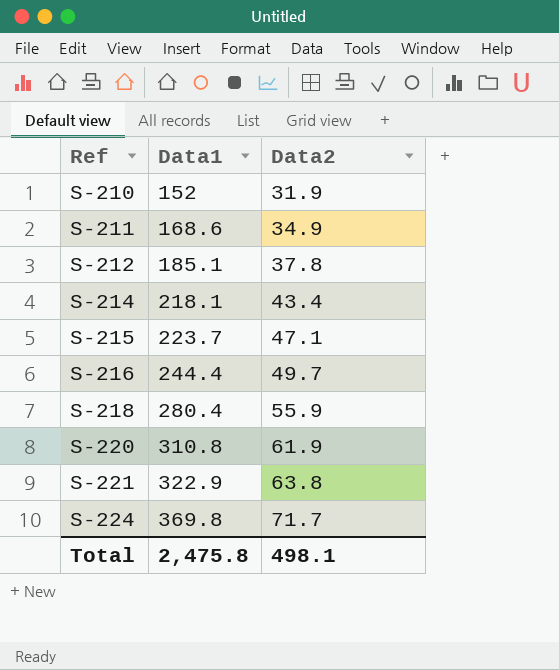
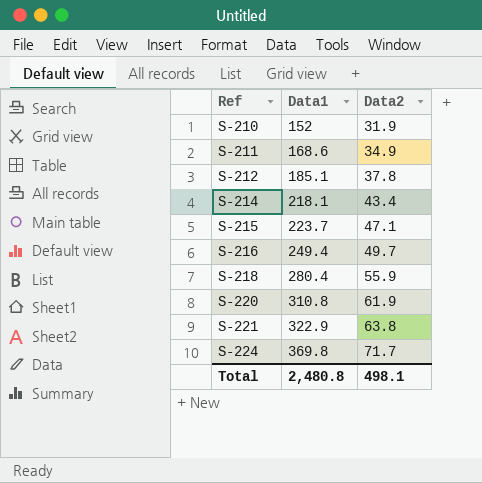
S-216 | Data1: 244.4 -> 249.4
Total | Data1: 2,475.8 -> 2,480.8

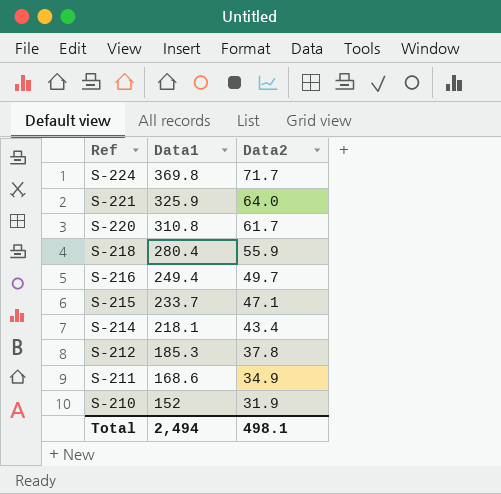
row order: Ref ascending -> Ref descending
S-221 | Data1: 322.9 -> 325.9
S-221 | Data2: 63.8 -> 64.0
S-220 | Data2: 61.9 -> 61.7
S-215 | Data1: 223.7 -> 233.7
S-212 | Data1: 185.1 -> 185.3
Total | Data1: 2,480.8 -> 2,494

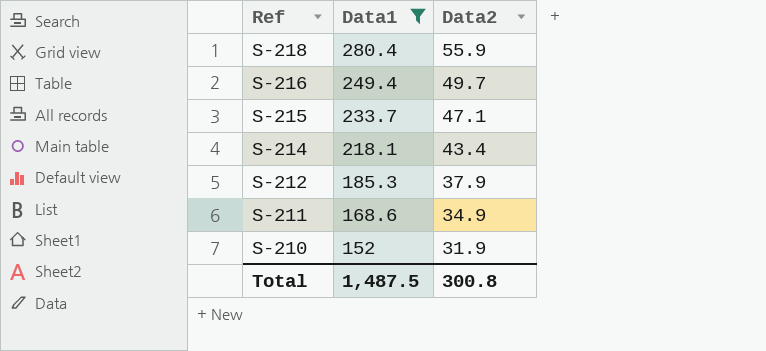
filter: none -> Data1 <= 280.4
S-212 | Data2: 37.8 -> 37.9
Total | Data1: 2,494 -> 1,487.5
Total | Data2: 498.1 -> 300.8

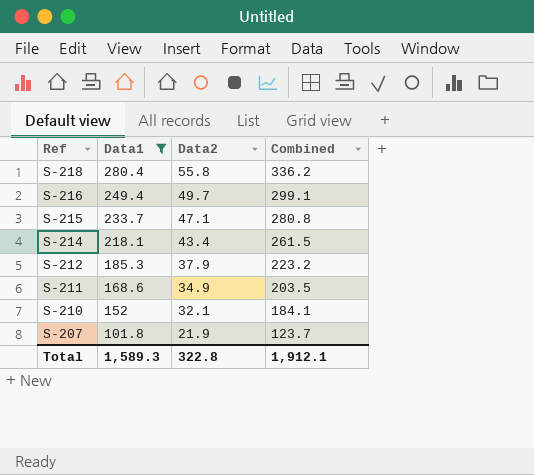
column Combined | formula: none -> [Data1] + [Data2]
S-218 | Data2: 55.9 -> 55.8
S-210 | Data2: 31.9 -> 32.1
row S-207: none -> 101.8 | 21.9 | 123.7
Total | Data1: 1,487.5 -> 1,589.3
Total | Data2: 300.8 -> 322.8

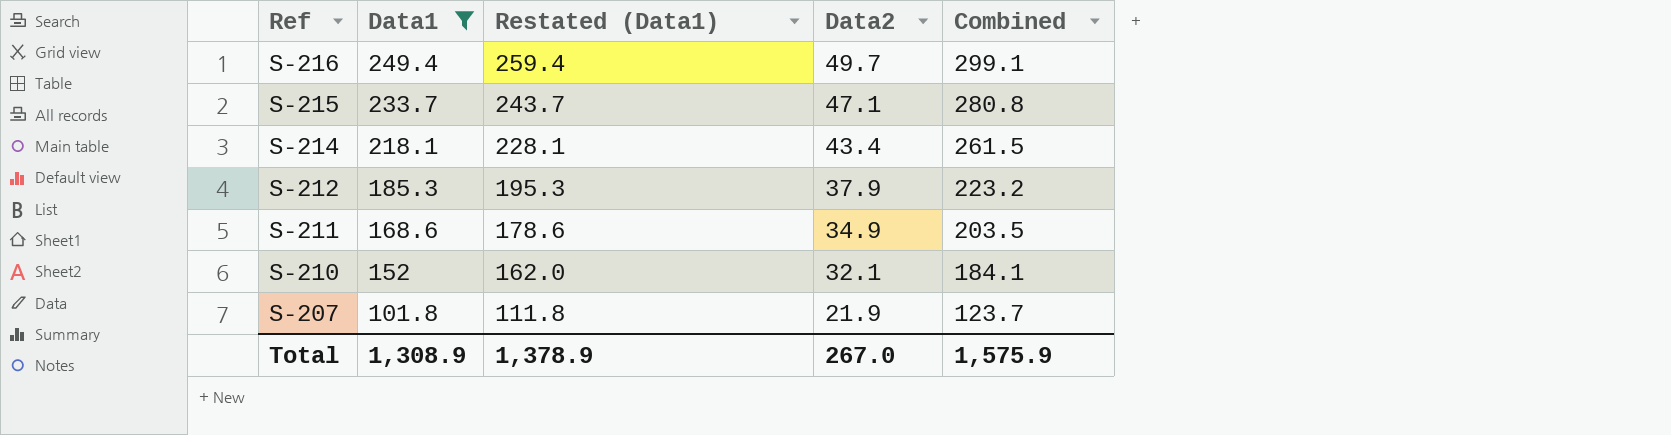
column Restated (Data1) | formula: none -> [Data1] + 10
row S-218: 280.4 | 55.8 | 336.2 -> none
Total | Data1: 1,589.3 -> 1,308.9
Total | Data2: 322.8 -> 267.0
Total | Combined: 1,912.1 -> 1,575.9

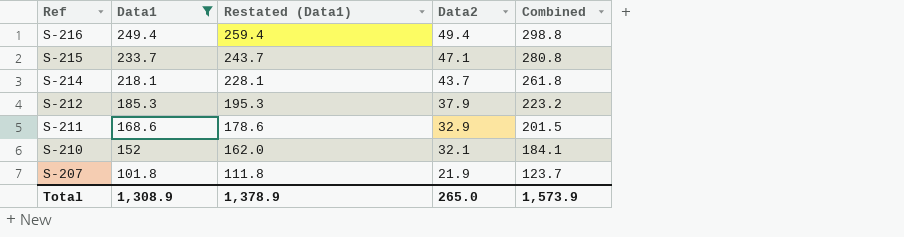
S-216 | Data2: 49.7 -> 49.4
S-216 | Combined: 299.1 -> 298.8
S-214 | Data2: 43.4 -> 43.7
S-214 | Combined: 261.5 -> 261.8
S-211 | Data2: 34.9 -> 32.9
S-211 | Combined: 203.5 -> 201.5
Total | Data2: 267.0 -> 265.0
Total | Combined: 1,575.9 -> 1,573.9

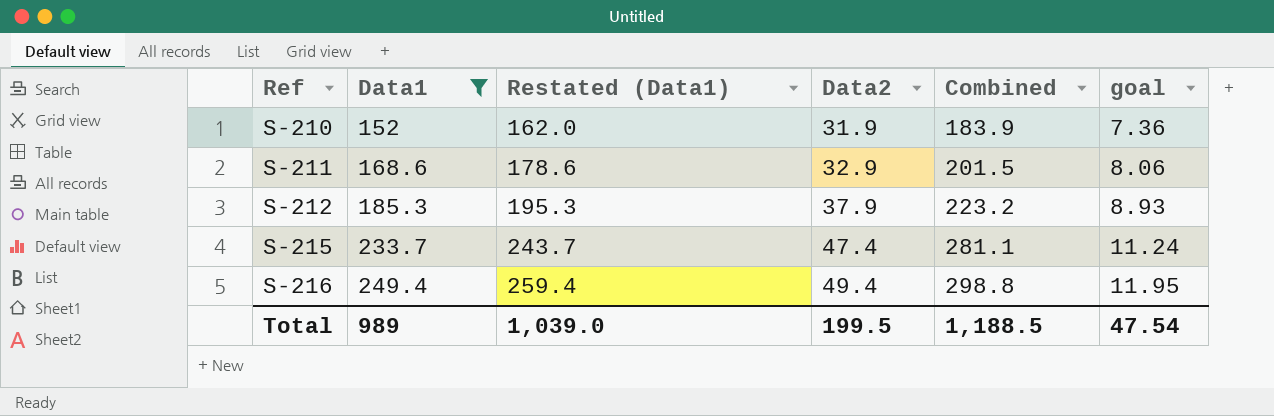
row order: Ref descending -> Ref ascending
column goal | formula: none -> [Combined] * 0.04
row S-214: 218.1 | 228.1 | 43.7 | 261.8 -> none
row S-207: 101.8 | 111.8 | 21.9 | 123.7 -> none
S-210 | Data2: 32.1 -> 31.9
S-210 | Combined: 184.1 -> 183.9
S-215 | Data2: 47.1 -> 47.4
S-215 | Combined: 280.8 -> 281.1
Total | Data1: 1,308.9 -> 989
Total | Restated (Data1): 1,378.9 -> 1,039.0
Total | Data2: 265.0 -> 199.5
Total | Combined: 1,573.9 -> 1,188.5

